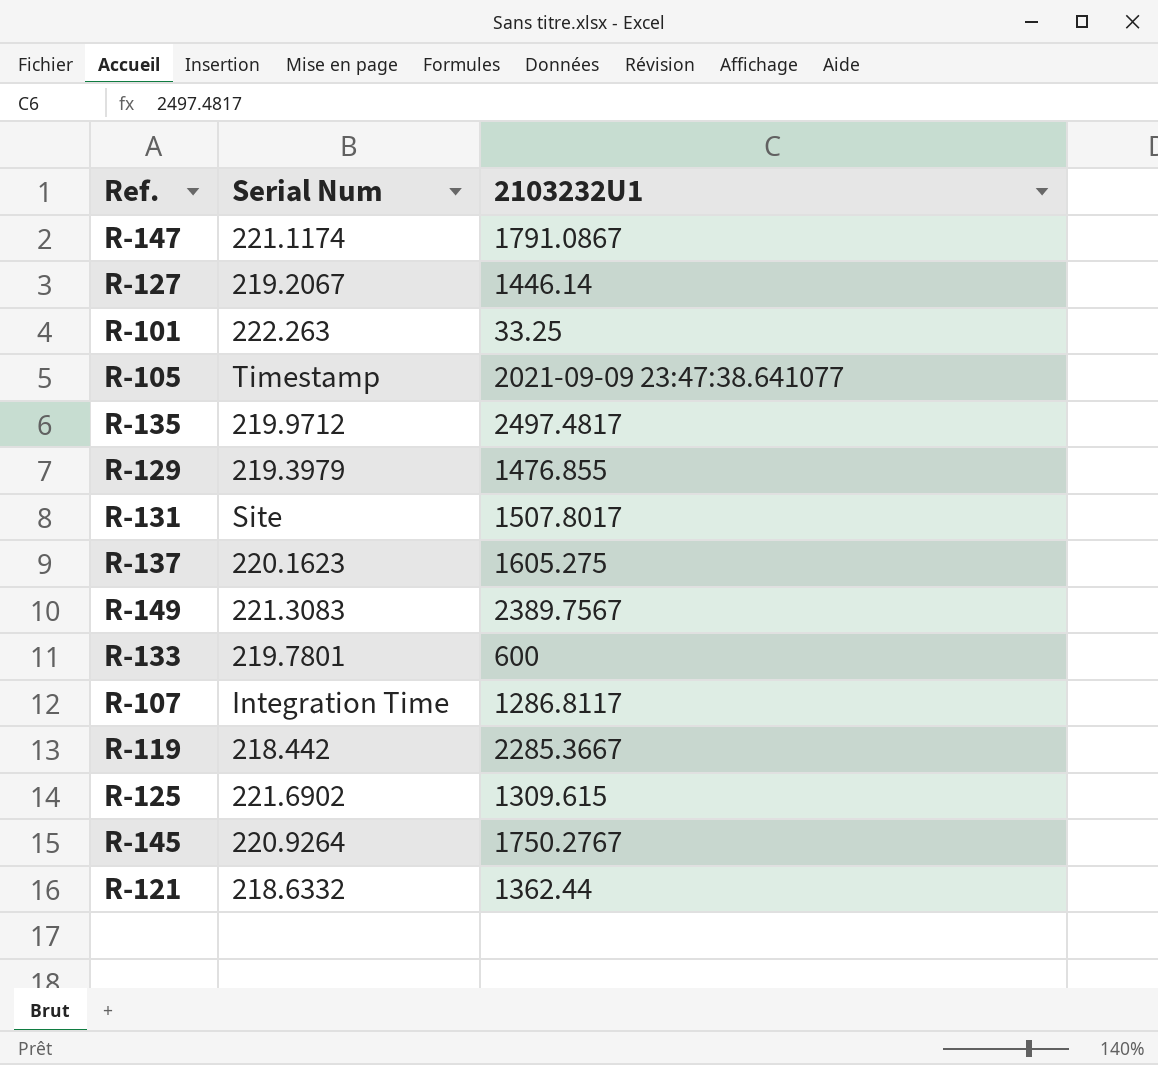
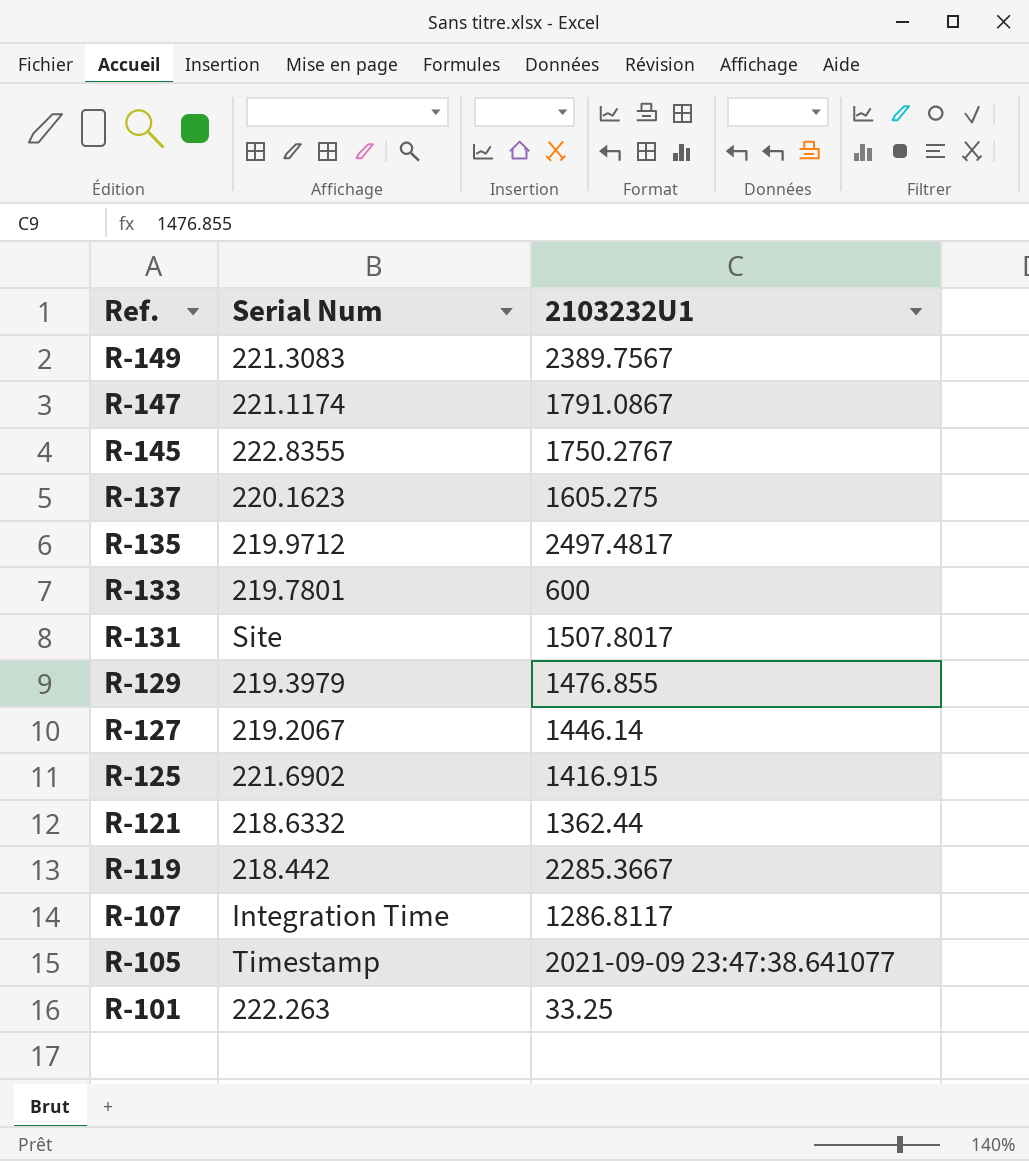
row order: none -> Ref. descending
R-145 | Serial Num: 220.9264 -> 222.8355
R-125 | 2103232U1: 1309.615 -> 1416.915

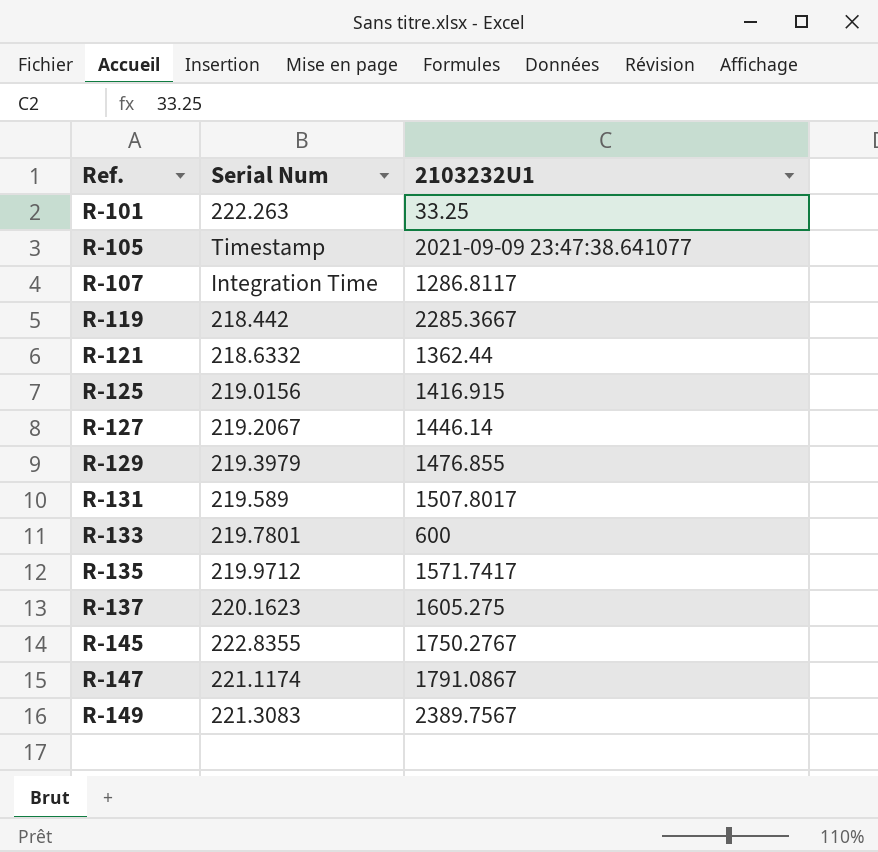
row order: Ref. descending -> Ref. ascending
R-125 | Serial Num: 221.6902 -> 219.0156
R-131 | Serial Num: Site -> 219.589
R-135 | 2103232U1: 2497.4817 -> 1571.7417

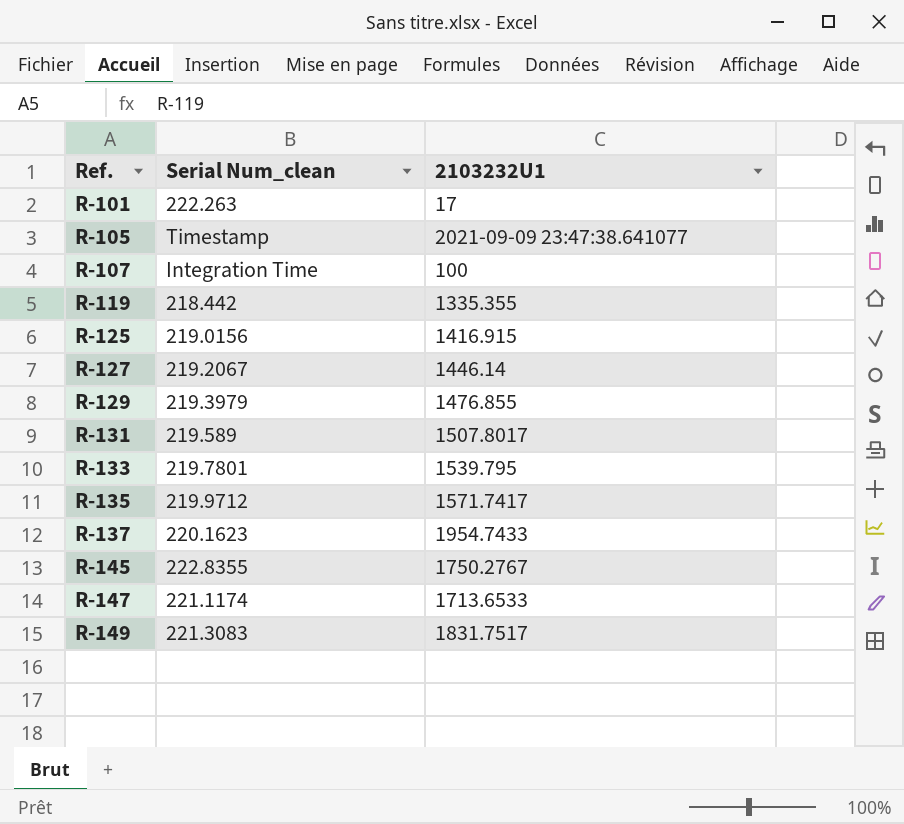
column name: Serial Num -> Serial Num_clean
row R-121: 218.6332 | 1362.44 -> none
R-101 | 2103232U1: 33.25 -> 17
R-107 | 2103232U1: 1286.8117 -> 100
R-119 | 2103232U1: 2285.3667 -> 1335.355
R-133 | 2103232U1: 600 -> 1539.795
R-137 | 2103232U1: 1605.275 -> 1954.7433
R-147 | 2103232U1: 1791.0867 -> 1713.6533
R-149 | 2103232U1: 2389.7567 -> 1831.7517

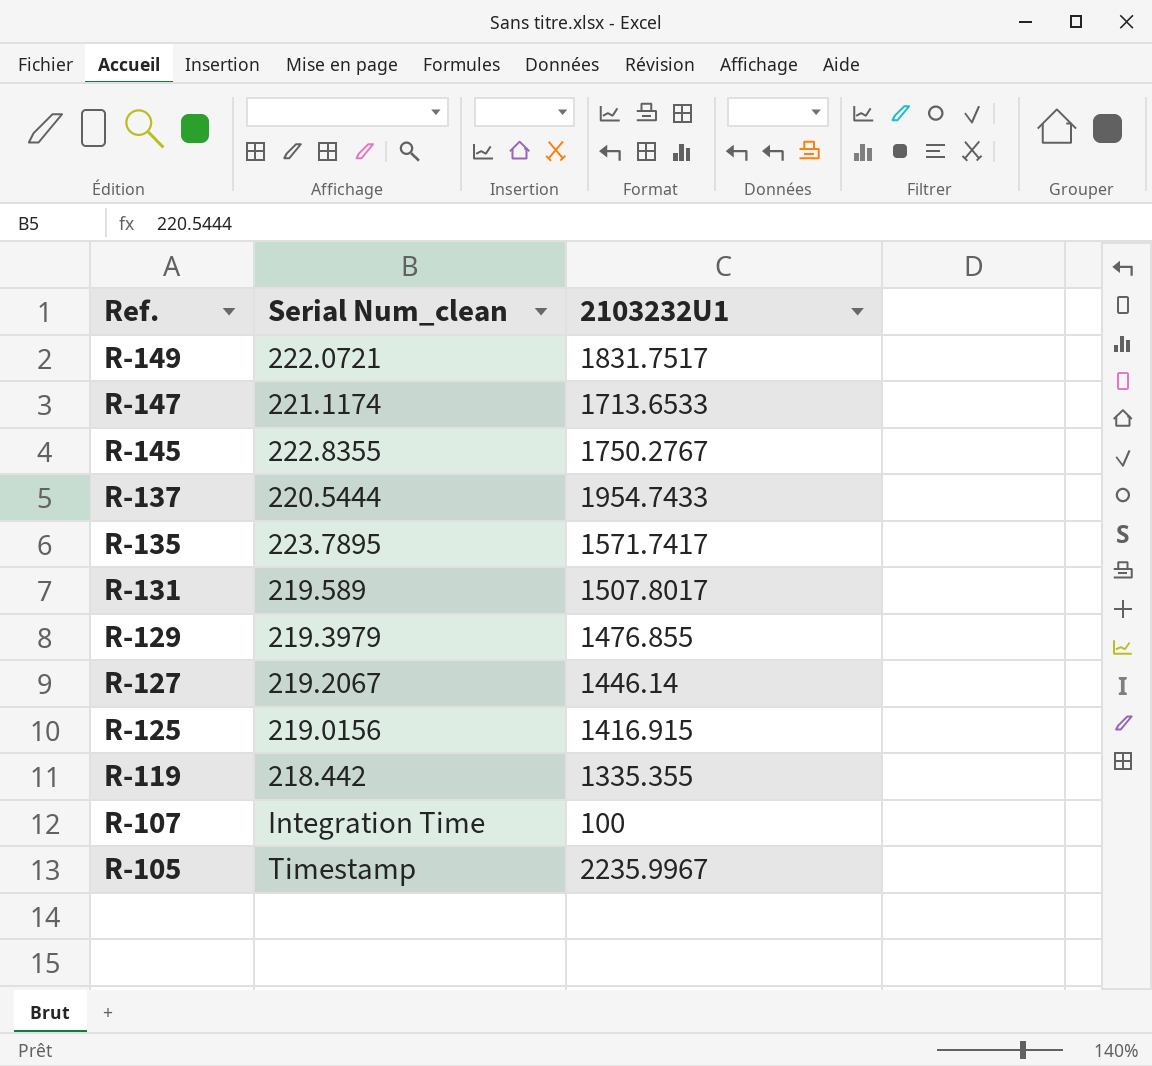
row order: Ref. ascending -> Ref. descending
row R-101: 222.263 | 17 -> none
row R-133: 219.7801 | 1539.795 -> none
R-149 | Serial Num_clean: 221.3083 -> 222.0721
R-137 | Serial Num_clean: 220.1623 -> 220.5444
R-135 | Serial Num_clean: 219.9712 -> 223.7895
R-105 | 2103232U1: 2021-09-09 23:47:38.641077 -> 2235.9967

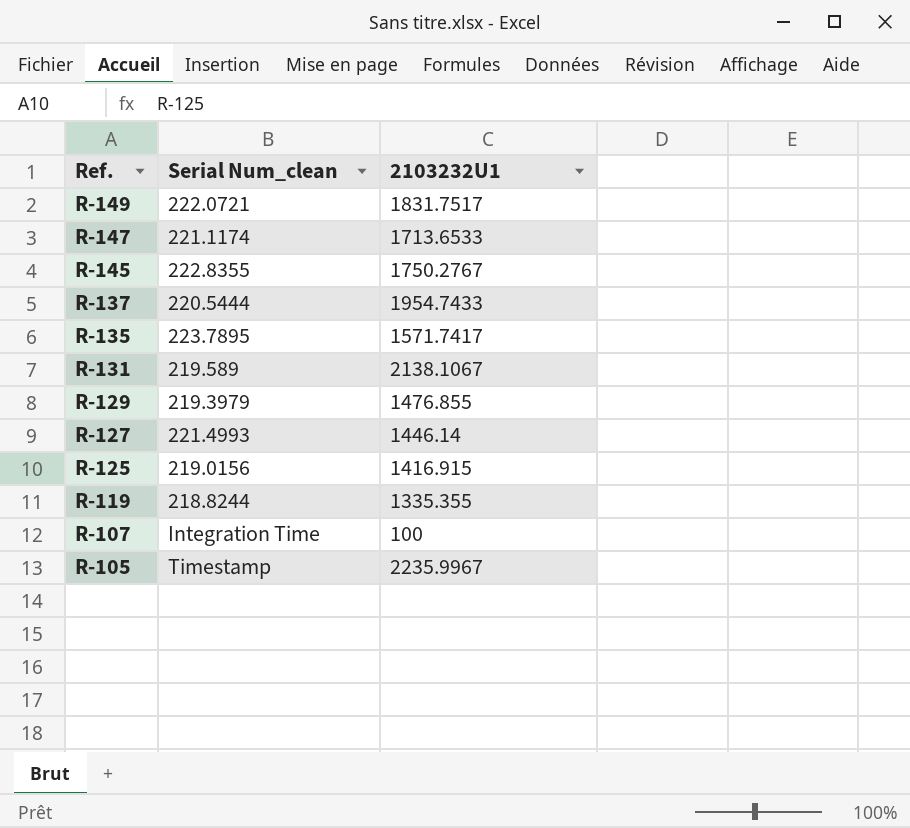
R-131 | 2103232U1: 1507.8017 -> 2138.1067
R-127 | Serial Num_clean: 219.2067 -> 221.4993
R-119 | Serial Num_clean: 218.442 -> 218.8244

